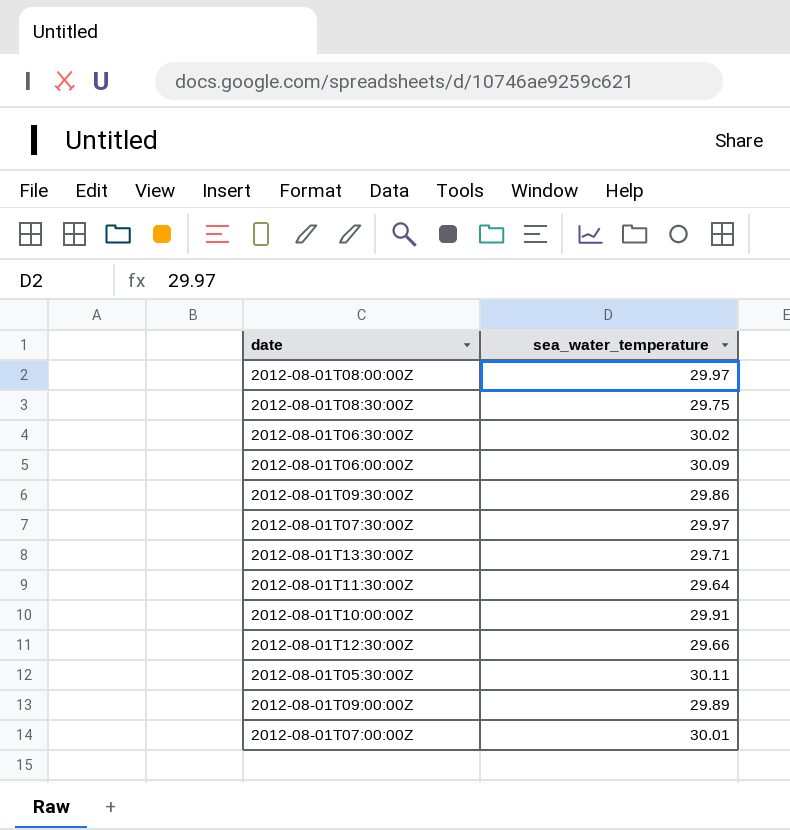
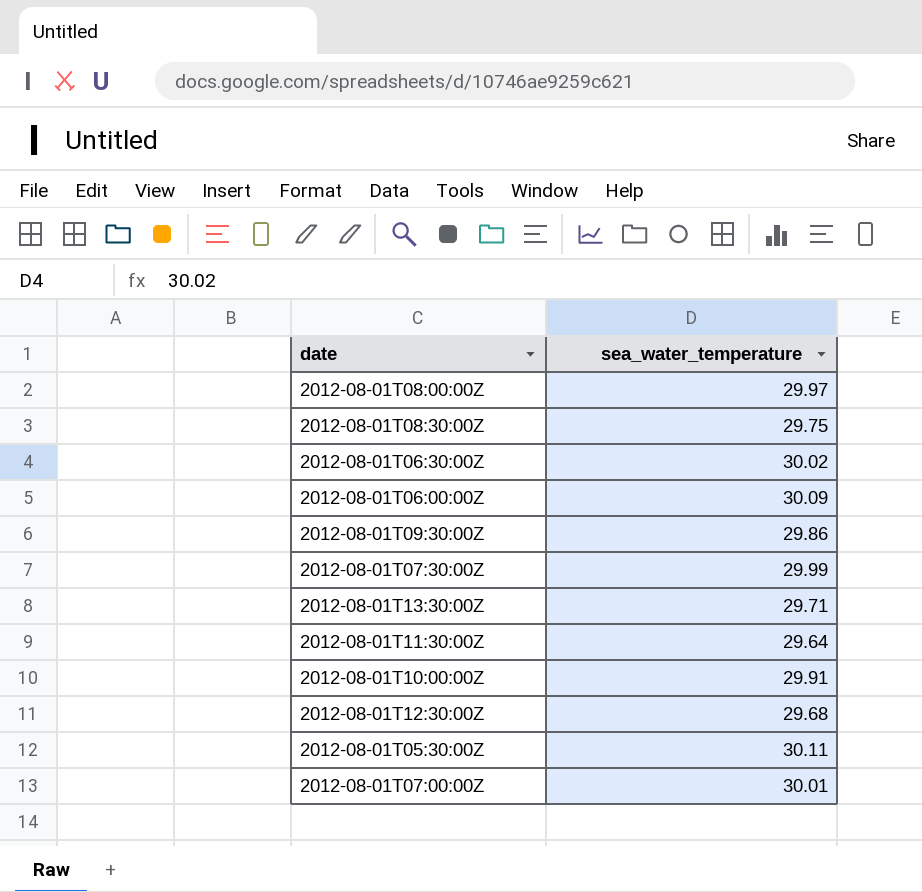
row 2012-08-01T09:00:00Z: 29.89 -> none
2012-08-01T07:30:00Z | sea_water_temperature: 29.97 -> 29.99
2012-08-01T12:30:00Z | sea_water_temperature: 29.66 -> 29.68

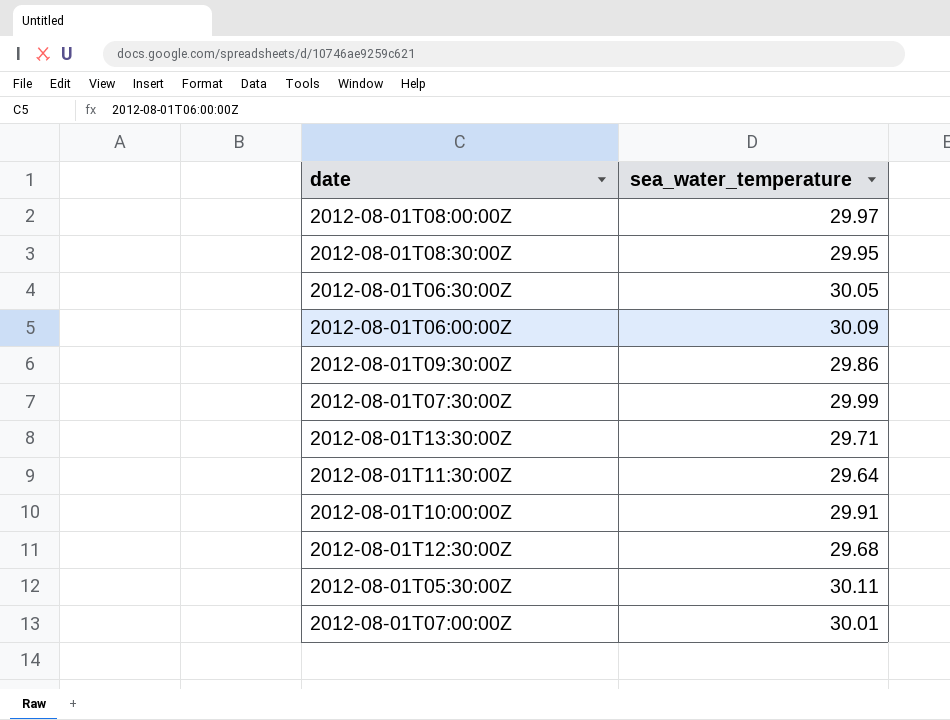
2012-08-01T08:30:00Z | sea_water_temperature: 29.75 -> 29.95
2012-08-01T06:30:00Z | sea_water_temperature: 30.02 -> 30.05

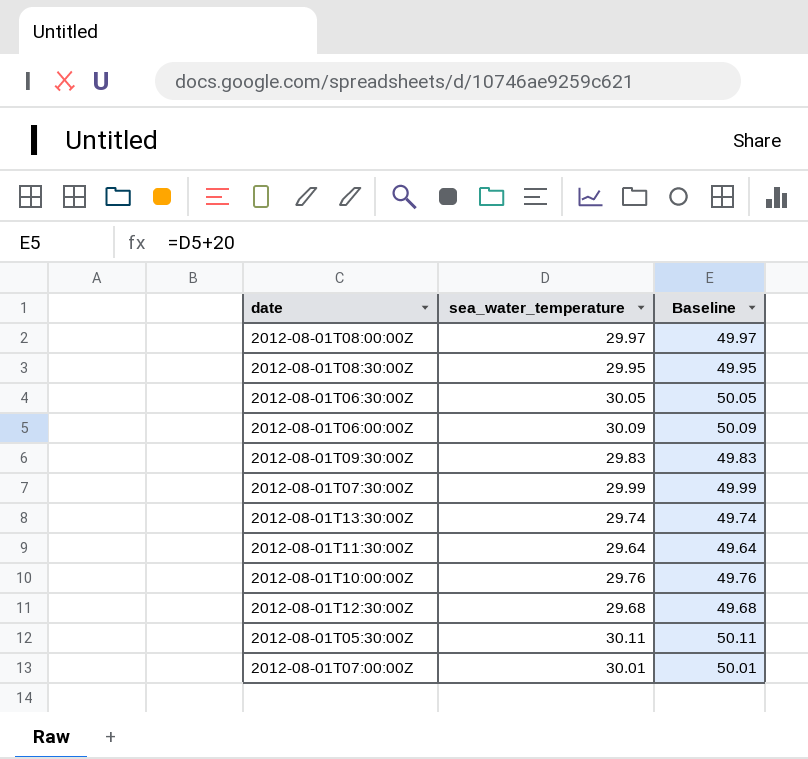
column Baseline | formula: none -> [sea_water_temperature] + 20
2012-08-01T09:30:00Z | sea_water_temperature: 29.86 -> 29.83
2012-08-01T13:30:00Z | sea_water_temperature: 29.71 -> 29.74
2012-08-01T10:00:00Z | sea_water_temperature: 29.91 -> 29.76

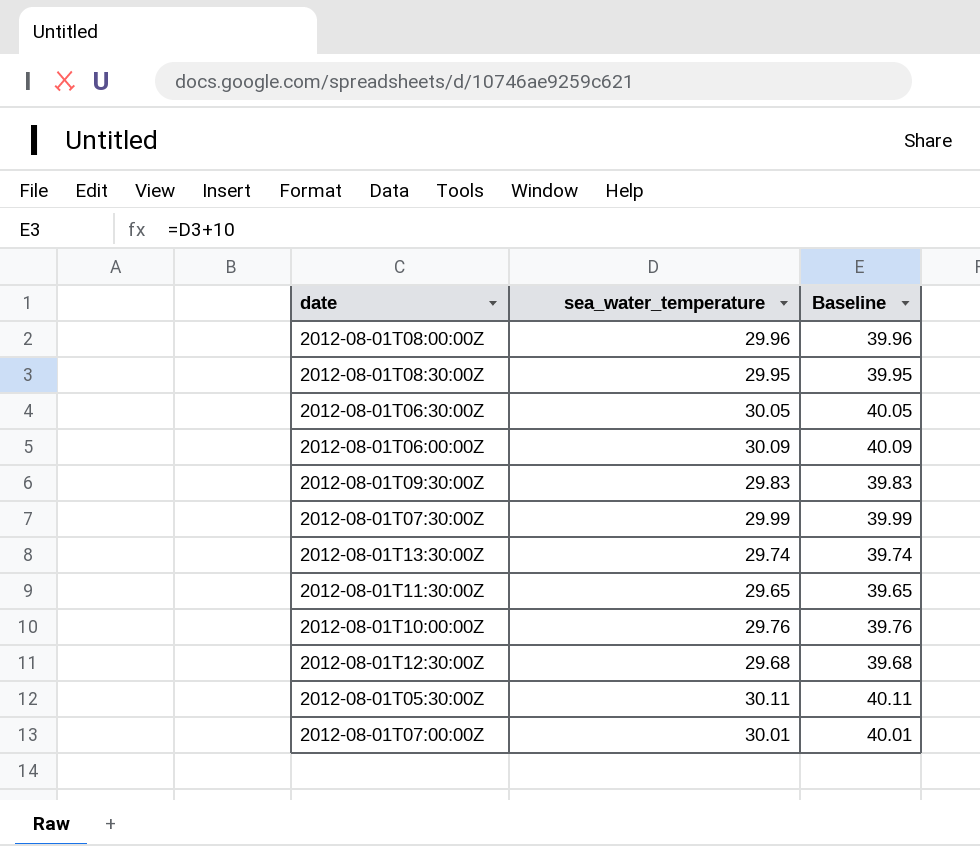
column Baseline | formula: [sea_water_temperature] + 20 -> [sea_water_temperature] + 10
2012-08-01T08:00:00Z | sea_water_temperature: 29.97 -> 29.96
2012-08-01T11:30:00Z | sea_water_temperature: 29.64 -> 29.65

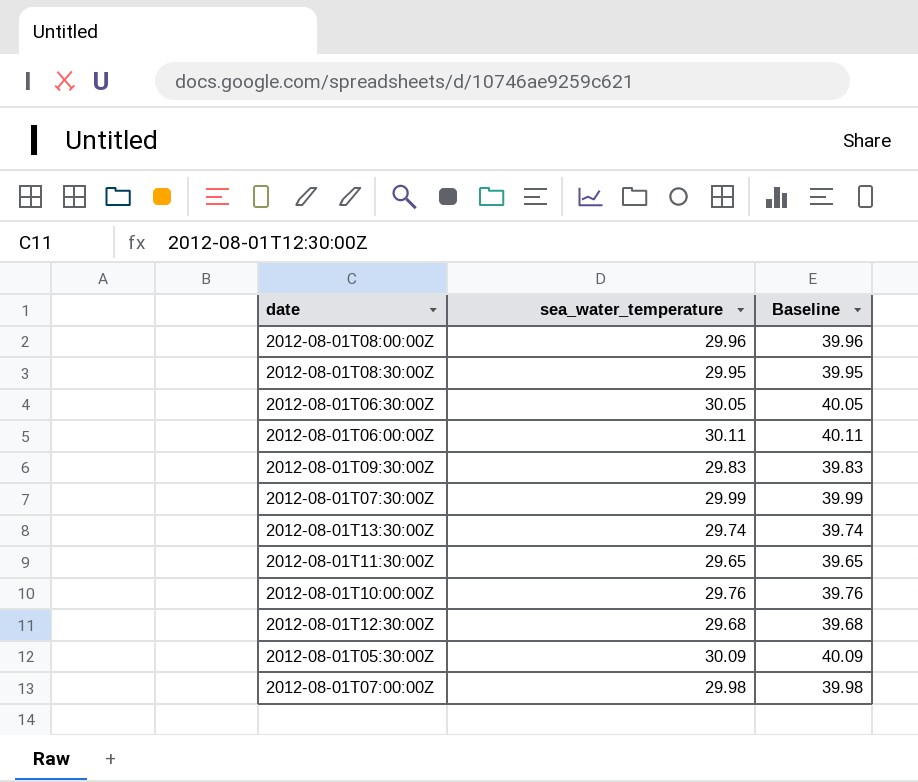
2012-08-01T06:00:00Z | sea_water_temperature: 30.09 -> 30.11
2012-08-01T06:00:00Z | Baseline: 40.09 -> 40.11
2012-08-01T05:30:00Z | sea_water_temperature: 30.11 -> 30.09
2012-08-01T05:30:00Z | Baseline: 40.11 -> 40.09
2012-08-01T07:00:00Z | sea_water_temperature: 30.01 -> 29.98
2012-08-01T07:00:00Z | Baseline: 40.01 -> 39.98

